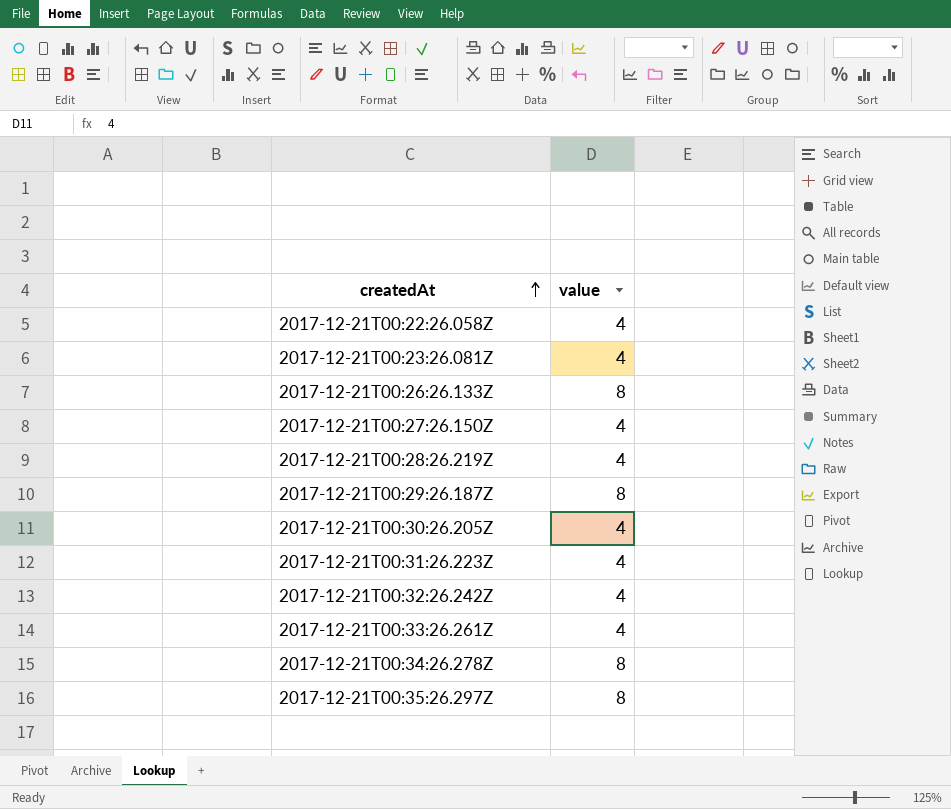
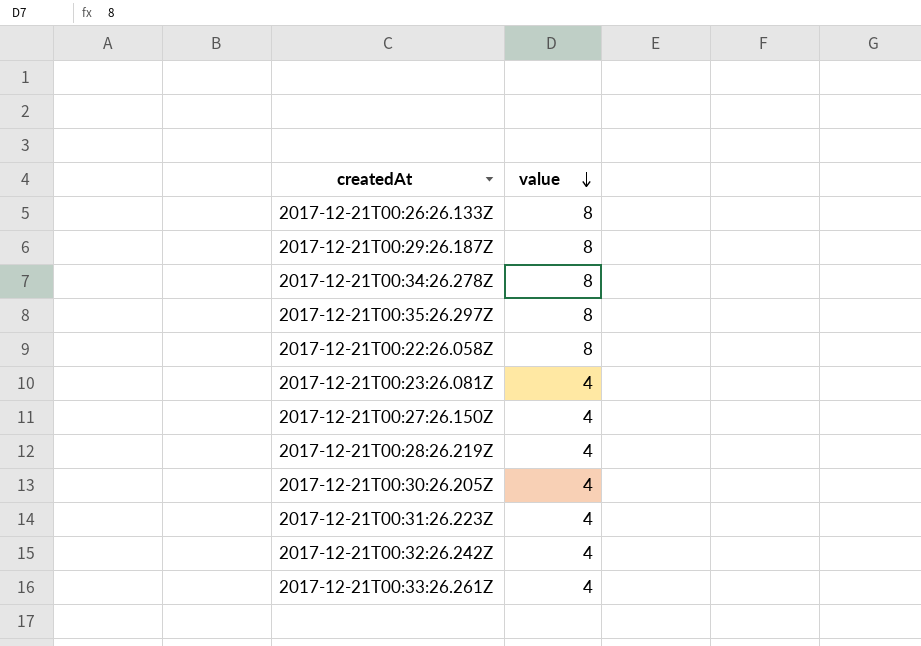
row order: createdAt ascending -> value descending
2017-12-21T00:22:26.058Z | value: 4 -> 8

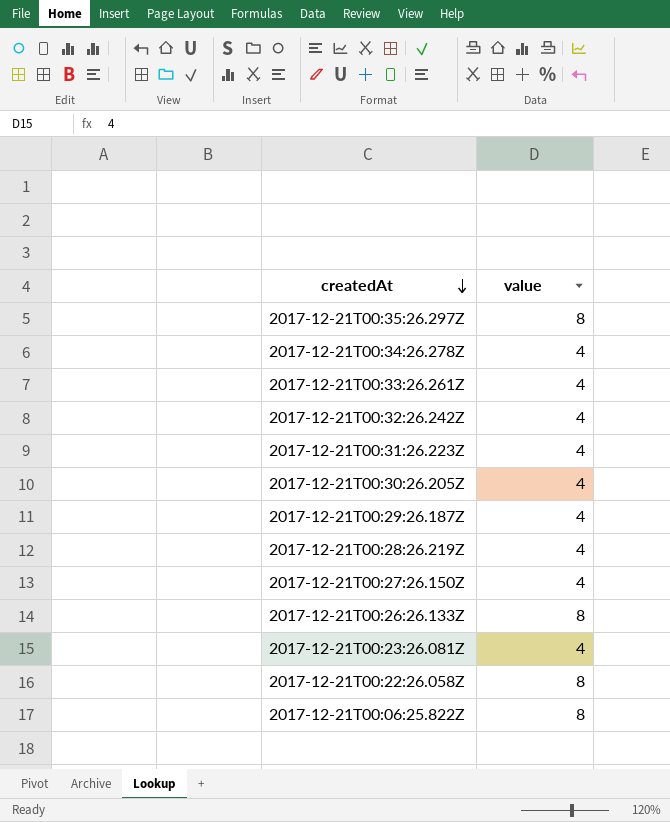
row order: value descending -> createdAt descending
2017-12-21T00:34:26.278Z | value: 8 -> 4
2017-12-21T00:29:26.187Z | value: 8 -> 4
row 2017-12-21T00:06:25.822Z: none -> 8

